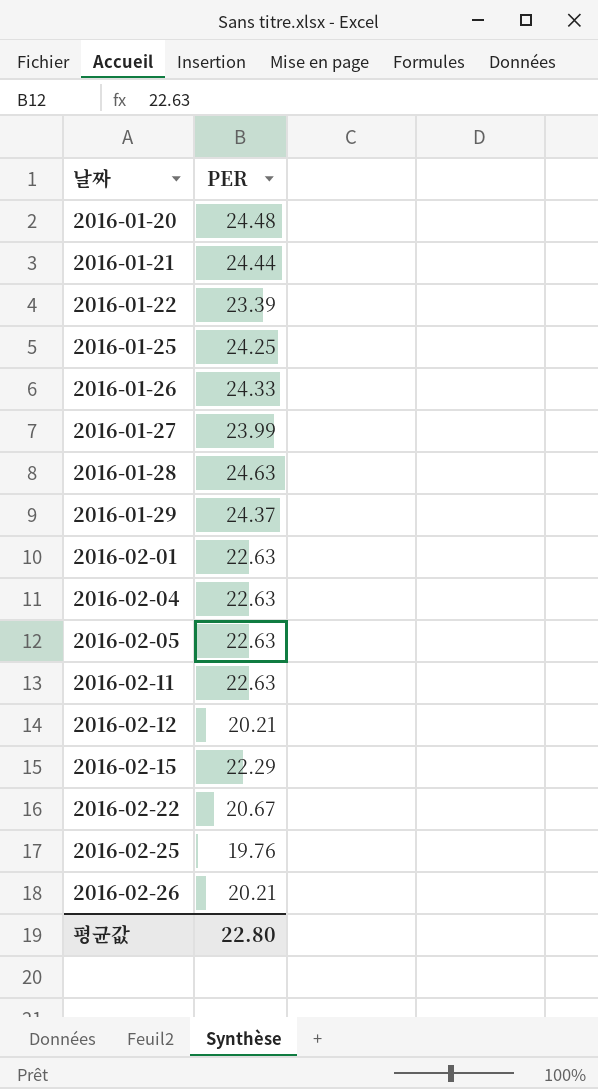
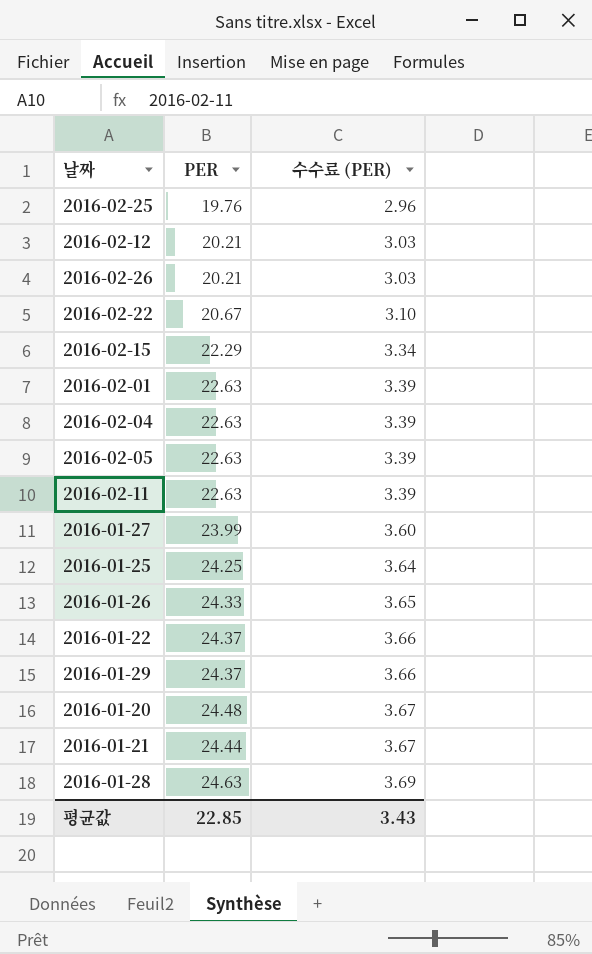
row order: 날짜 ascending -> 수수료 (PER) ascending
column 수수료 (PER) | formula: none -> [PER] * 0.15
2016-01-22 | PER: 23.39 -> 24.37
평균값 | PER: 22.80 -> 22.85

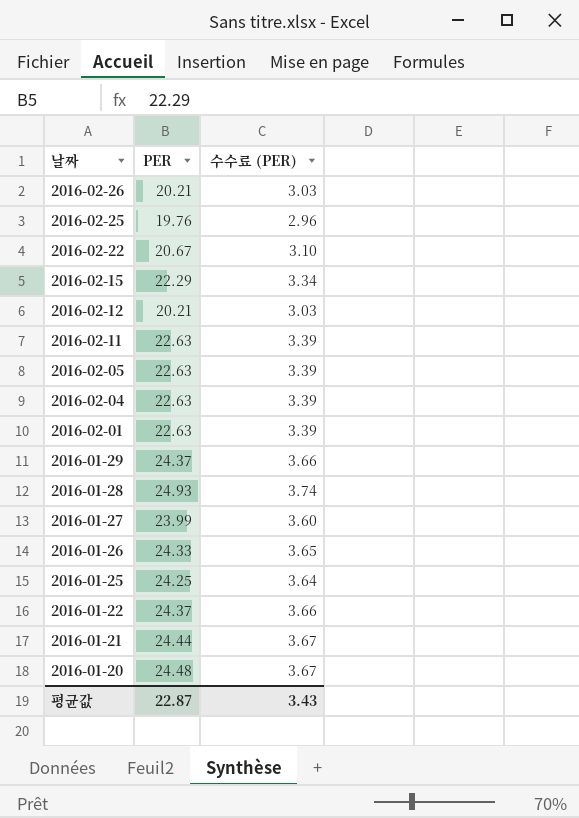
row order: 수수료 (PER) ascending -> 날짜 descending
2016-01-28 | PER: 24.63 -> 24.93
2016-01-28 | 수수료 (PER): 3.69 -> 3.74
평균값 | PER: 22.85 -> 22.87

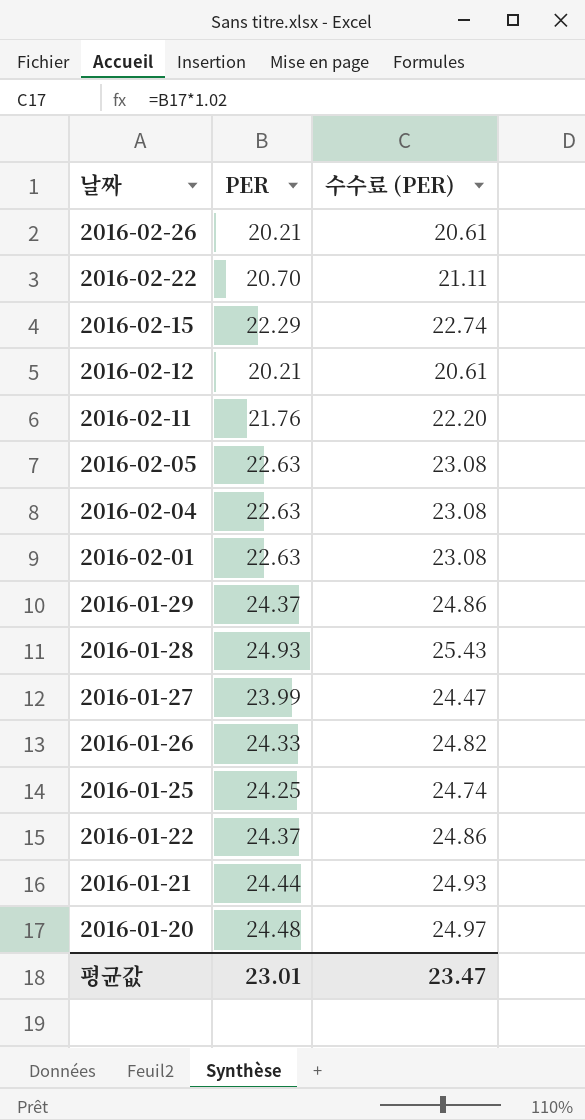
column 수수료 (PER) | formula: [PER] * 0.15 -> [PER] * 1.02
row 2016-02-25: 19.76 | 2.96 -> none
2016-02-22 | PER: 20.67 -> 20.70
2016-02-11 | PER: 22.63 -> 21.76
평균값 | PER: 22.87 -> 23.01
평균값 | 수수료 (PER): 3.43 -> 23.47

